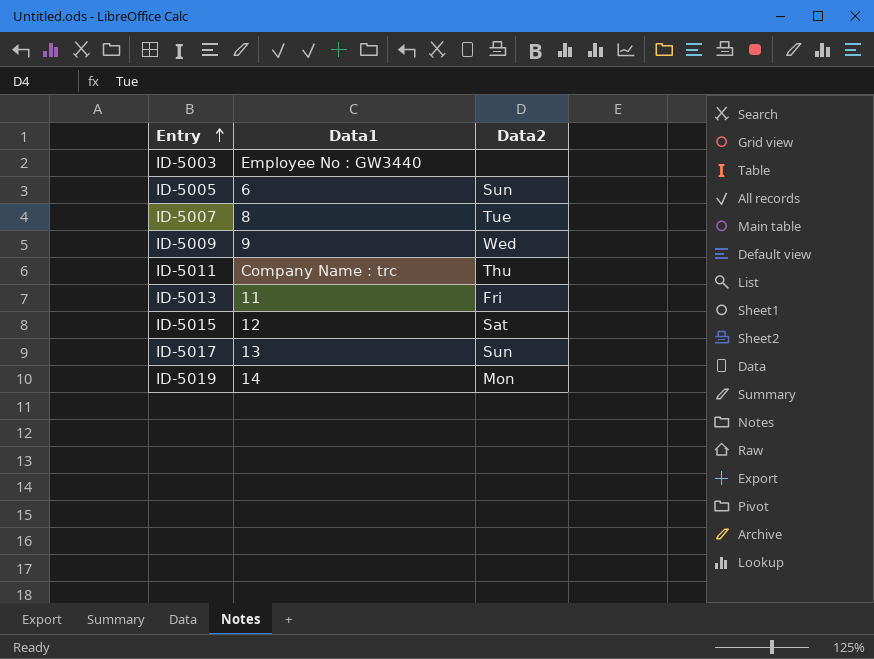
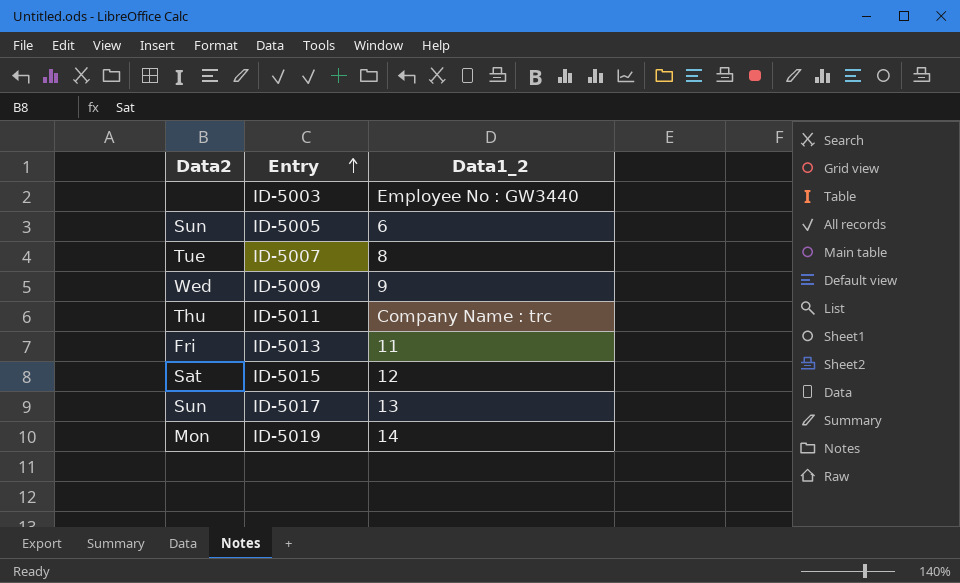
column Data2 | position: 3 -> 1
column name: Data1 -> Data1_2

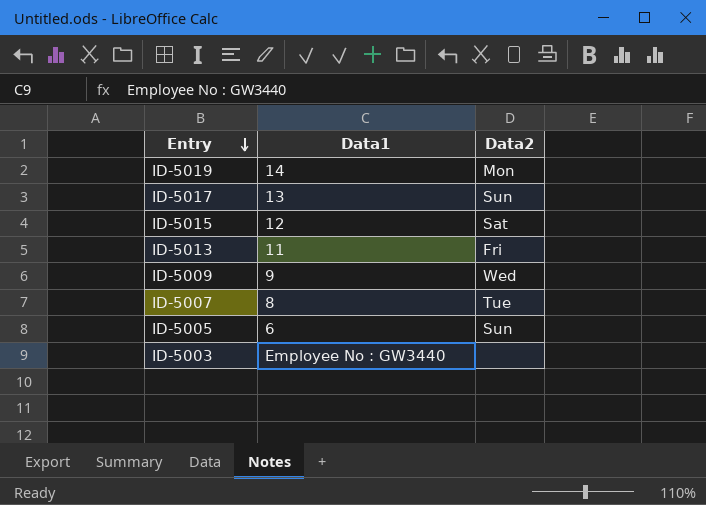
row order: Entry ascending -> Entry descending
column name: Data1_2 -> Data1
column Data2 | position: 1 -> 3
row ID-5011: Thu | Company Name : trc -> none

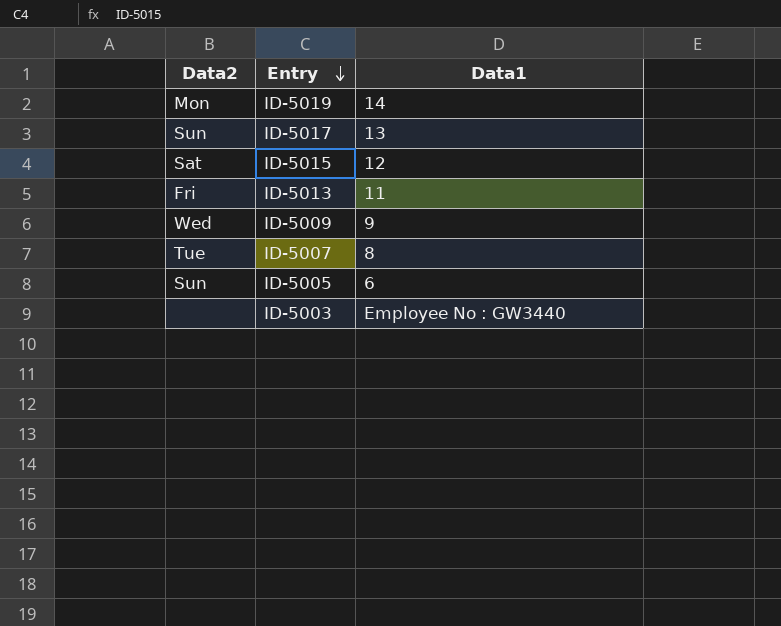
column Data2 | position: 3 -> 1

